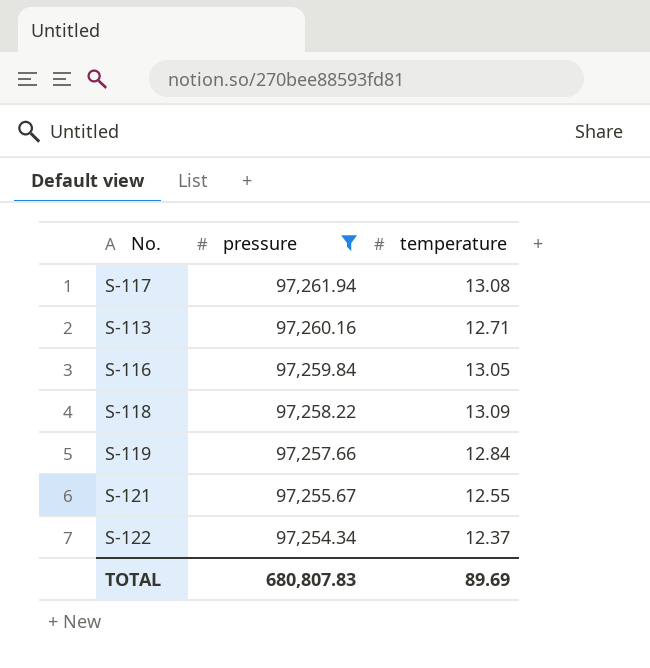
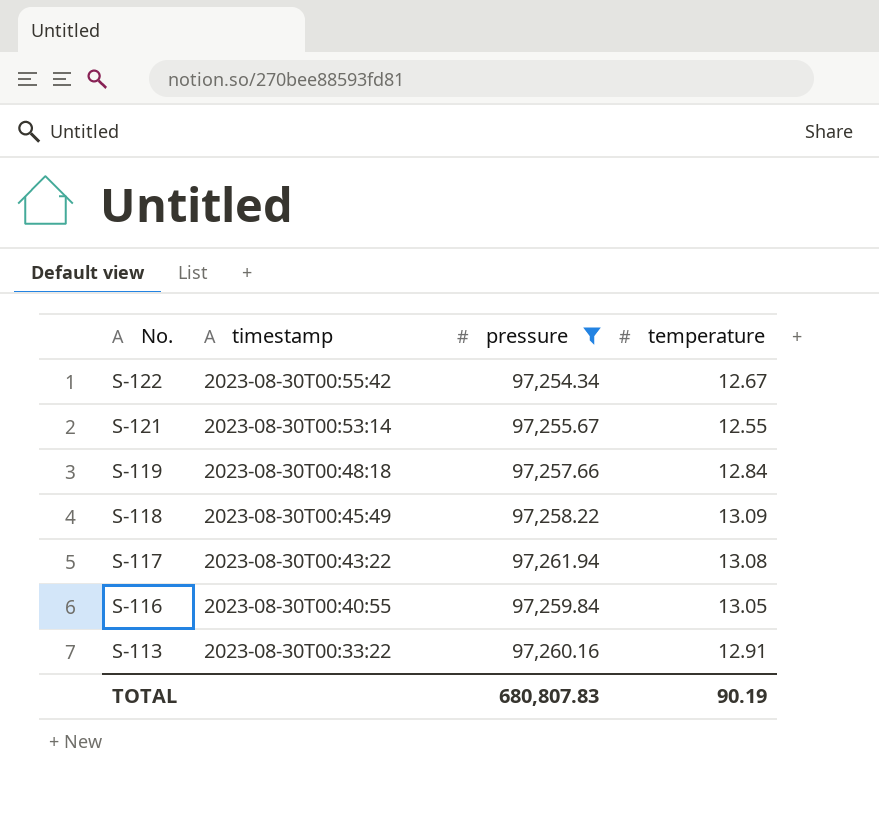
row order: pressure descending -> No. descending
column timestamp | position: none -> 2
S-122 | temperature: 12.37 -> 12.67
S-113 | temperature: 12.71 -> 12.91
TOTAL | temperature: 89.69 -> 90.19

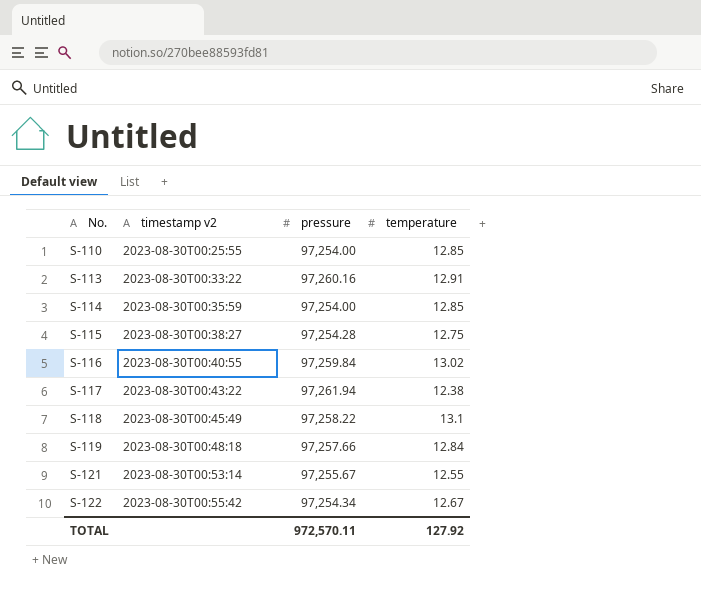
filter: pressure >= 97,254.34 -> none
row order: No. descending -> No. ascending
column name: timestamp -> timestamp v2
S-116 | temperature: 13.05 -> 13.02
S-117 | temperature: 13.08 -> 12.38
S-118 | temperature: 13.09 -> 13.1
TOTAL | pressure: 680,807.83 -> 972,570.11
TOTAL | temperature: 90.19 -> 127.92

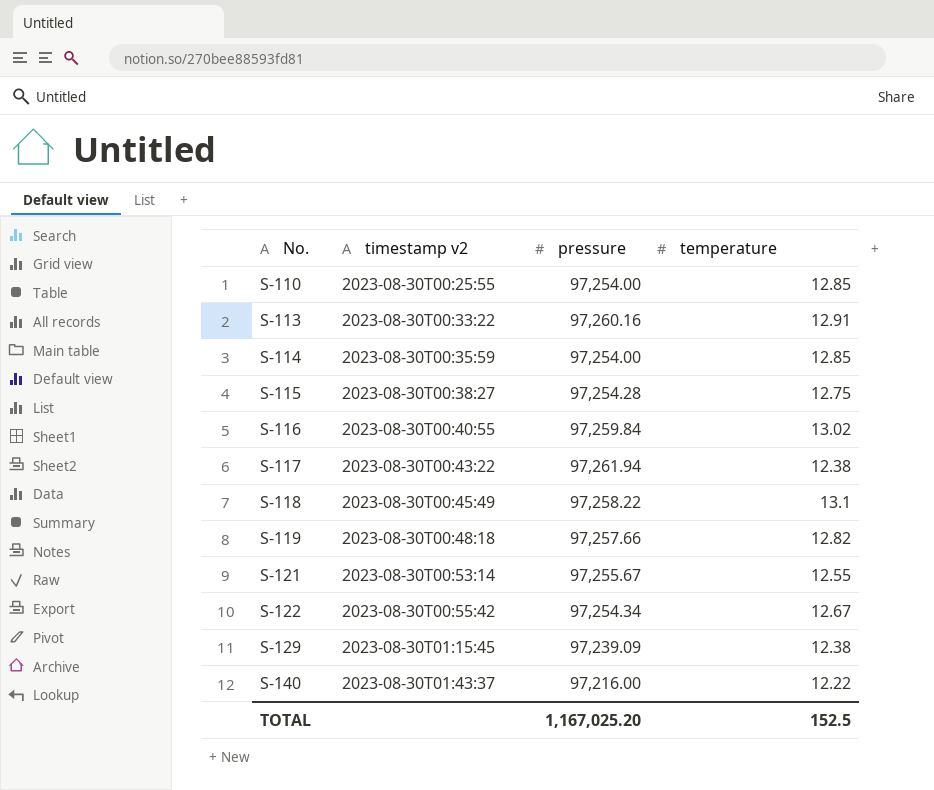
S-119 | temperature: 12.84 -> 12.82
row S-129: none -> 2023-08-30T01:15:45 | 97,239.09 | 12.38
row S-140: none -> 2023-08-30T01:43:37 | 97,216.00 | 12.22
TOTAL | pressure: 972,570.11 -> 1,167,025.20
TOTAL | temperature: 127.92 -> 152.5

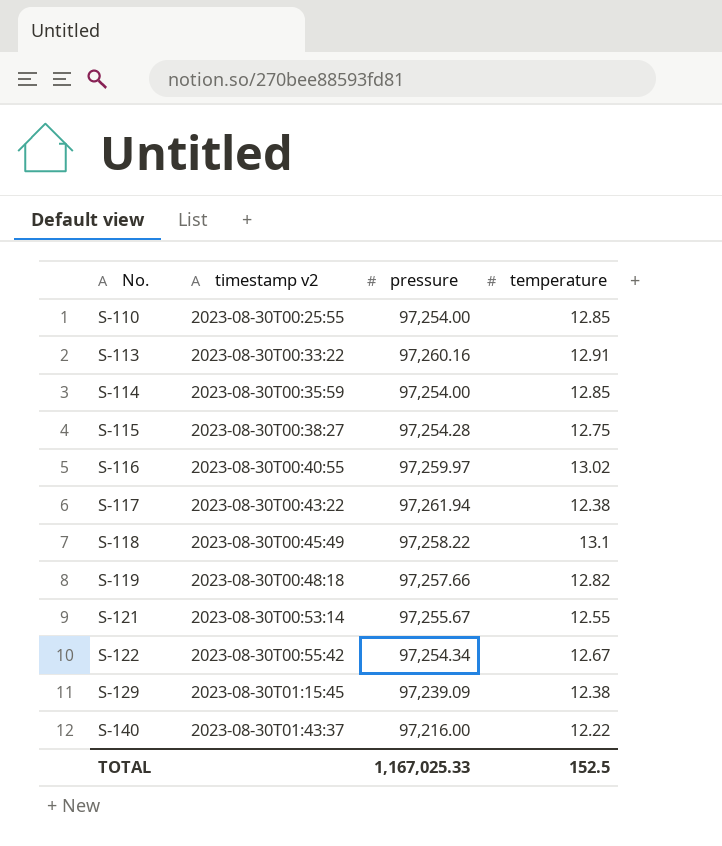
S-116 | pressure: 97,259.84 -> 97,259.97
TOTAL | pressure: 1,167,025.20 -> 1,167,025.33

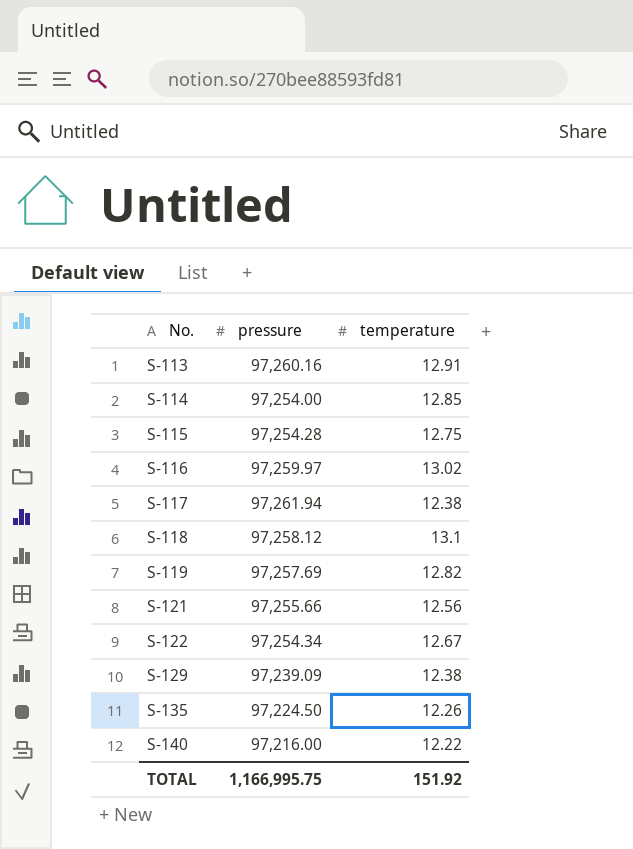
column timestamp v2 | position: 2 -> none
row S-110: 2023-08-30T00:25:55 | 97,254.00 | 12.85 -> none
S-118 | pressure: 97,258.22 -> 97,258.12
S-119 | pressure: 97,257.66 -> 97,257.69
S-121 | pressure: 97,255.67 -> 97,255.66
S-121 | temperature: 12.55 -> 12.56
row S-135: none -> 97,224.50 | 12.26
TOTAL | pressure: 1,167,025.33 -> 1,166,995.75
TOTAL | temperature: 152.5 -> 151.92

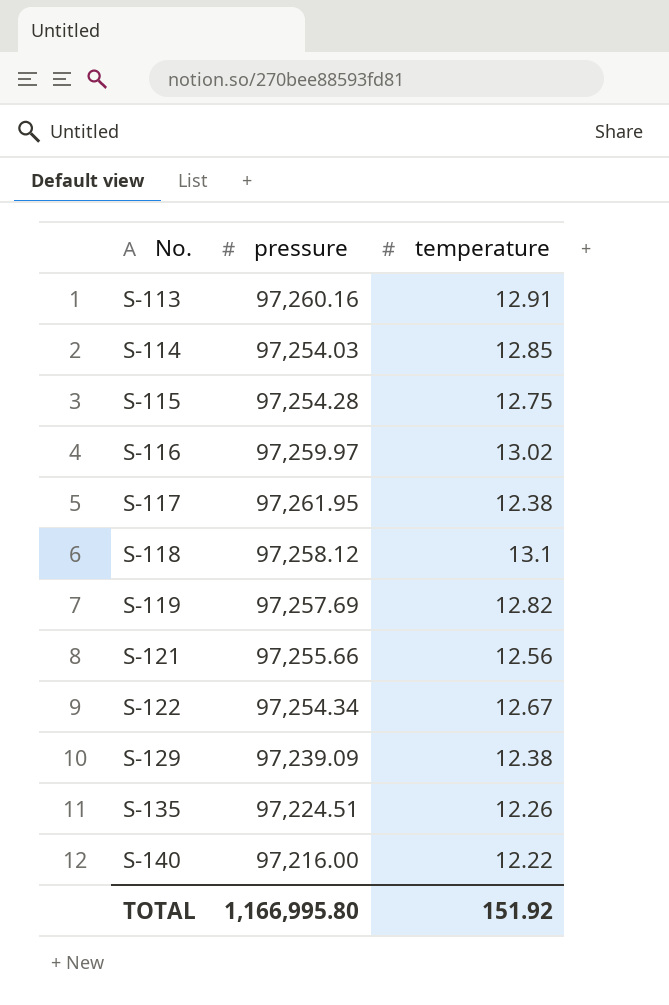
S-114 | pressure: 97,254.00 -> 97,254.03
S-117 | pressure: 97,261.94 -> 97,261.95
S-135 | pressure: 97,224.50 -> 97,224.51
TOTAL | pressure: 1,166,995.75 -> 1,166,995.80

